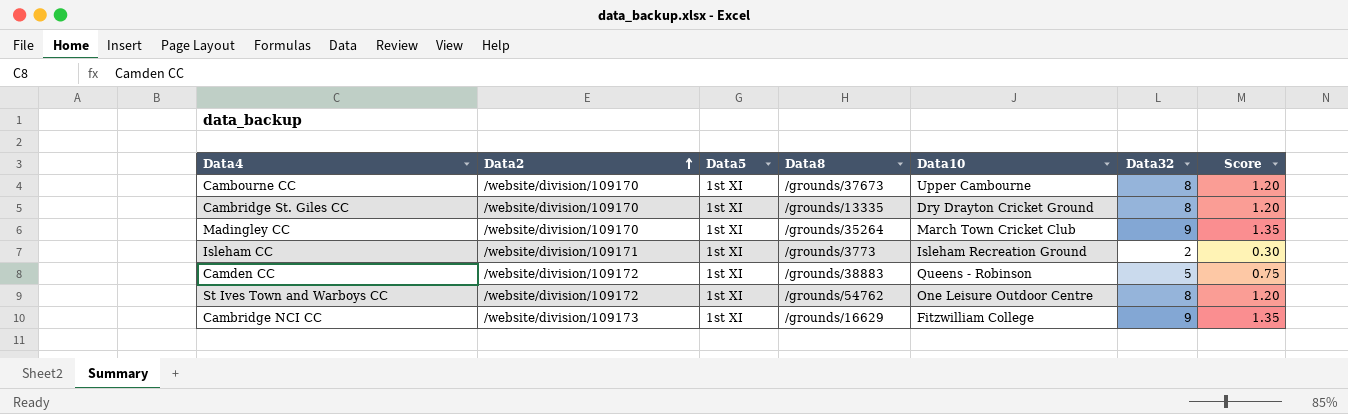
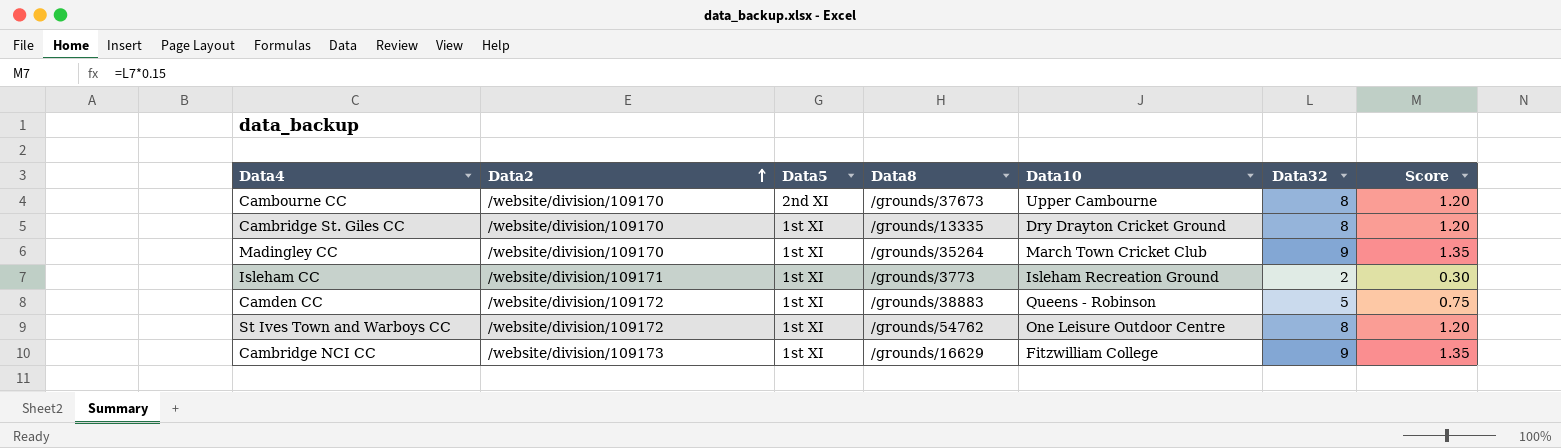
Cambourne CC | Data5: 1st XI -> 2nd XI

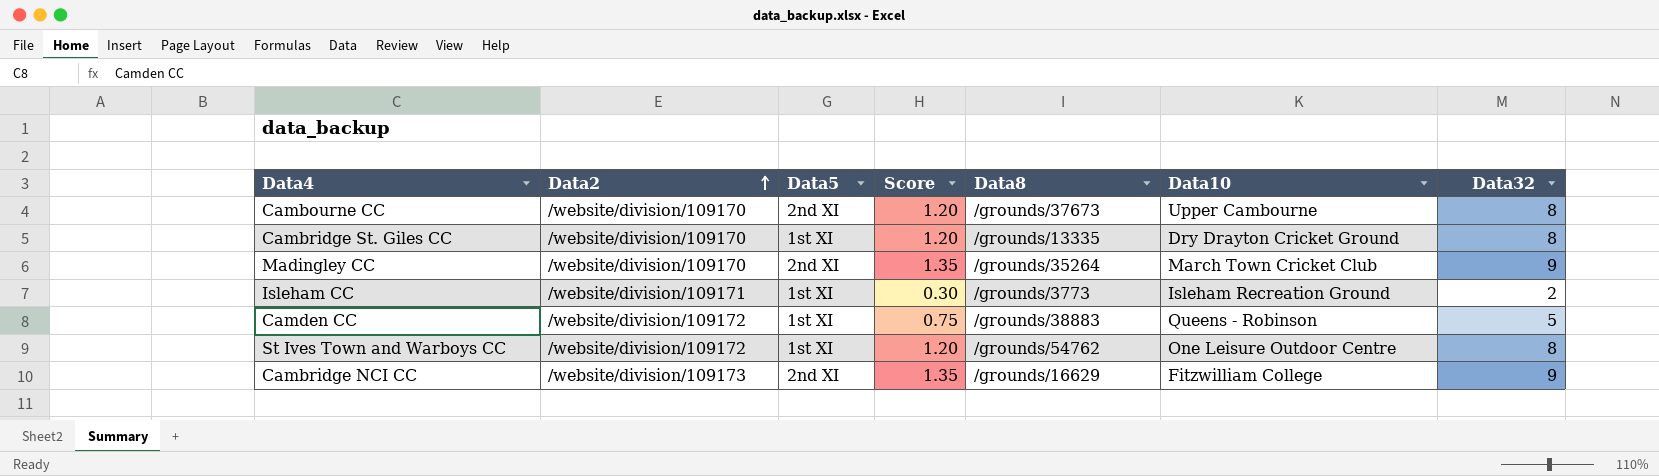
column Score | position: 7 -> 4
Madingley CC | Data5: 1st XI -> 2nd XI
Cambridge NCI CC | Data5: 1st XI -> 2nd XI

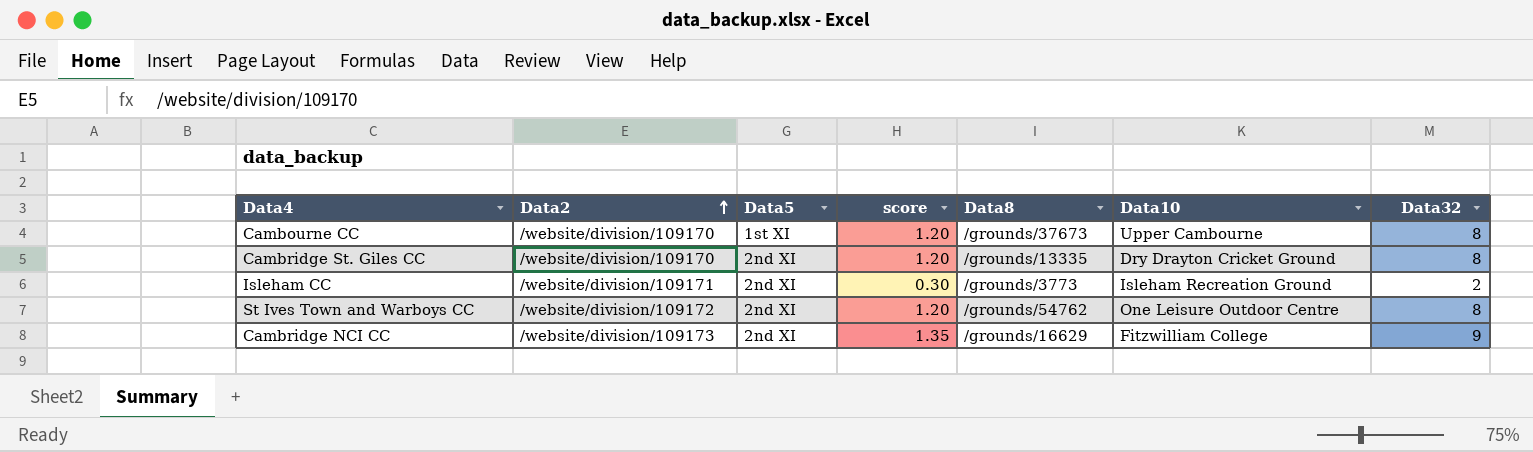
column name: Score -> score
row Madingley CC: /website/division/109170 | 2nd XI | 1.35 | /grounds/35264 | March Town Cricket Club | 9 -> none
row Camden CC: /website/division/109172 | 1st XI | 0.75 | /grounds/38883 | Queens - Robinson | 5 -> none
Cambourne CC | Data5: 2nd XI -> 1st XI
Cambridge St. Giles CC | Data5: 1st XI -> 2nd XI
Isleham CC | Data5: 1st XI -> 2nd XI
St Ives Town and Warboys CC | Data5: 1st XI -> 2nd XI

